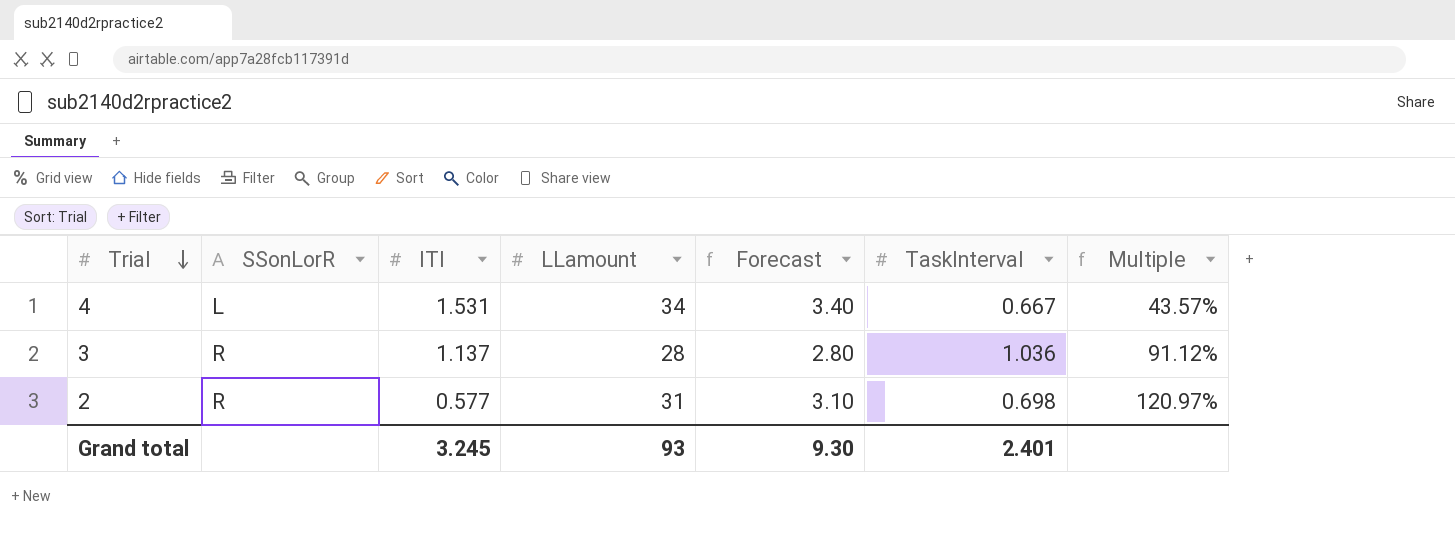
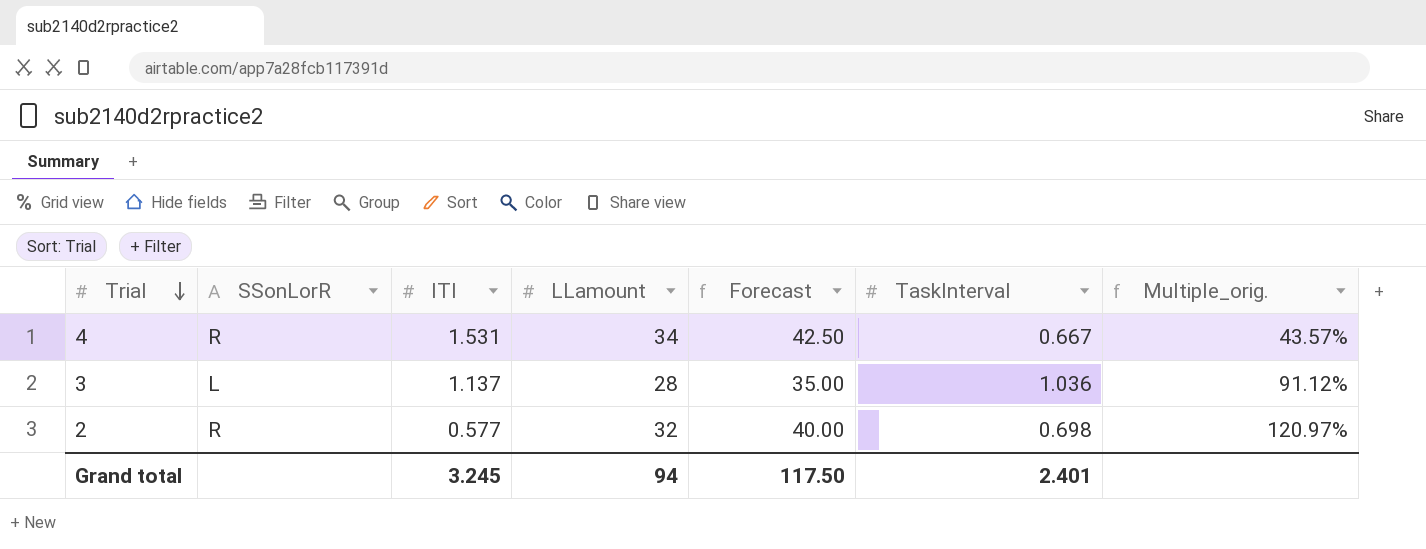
column Forecast | formula: [LLamount] * 0.1 -> [LLamount] * 1.25
column name: Multiple -> Multiple_orig.
4 | SSonLorR: L -> R
3 | SSonLorR: R -> L
2 | LLamount: 31 -> 32
Grand total | LLamount: 93 -> 94
Grand total | Forecast: 9.30 -> 117.50

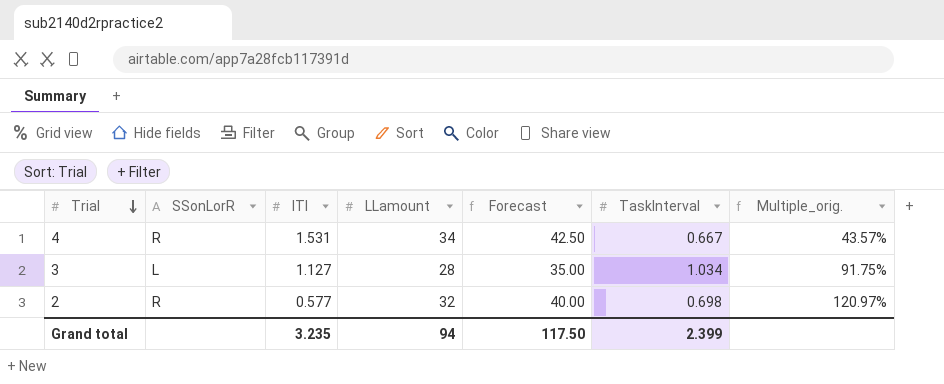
3 | ITI: 1.137 -> 1.127
3 | TaskInterval: 1.036 -> 1.034
3 | Multiple_orig.: 91.12% -> 91.75%
Grand total | ITI: 3.245 -> 3.235
Grand total | TaskInterval: 2.401 -> 2.399

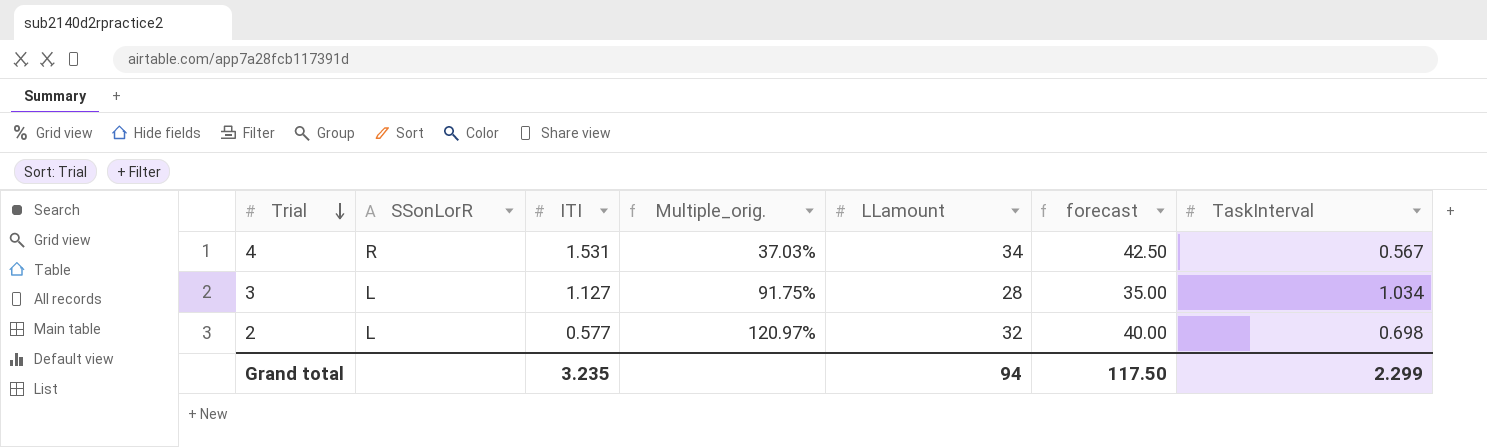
column Multiple_orig. | position: 7 -> 4
column name: Forecast -> forecast
4 | Multiple_orig.: 43.57% -> 37.03%
4 | TaskInterval: 0.667 -> 0.567
2 | SSonLorR: R -> L
Grand total | TaskInterval: 2.399 -> 2.299

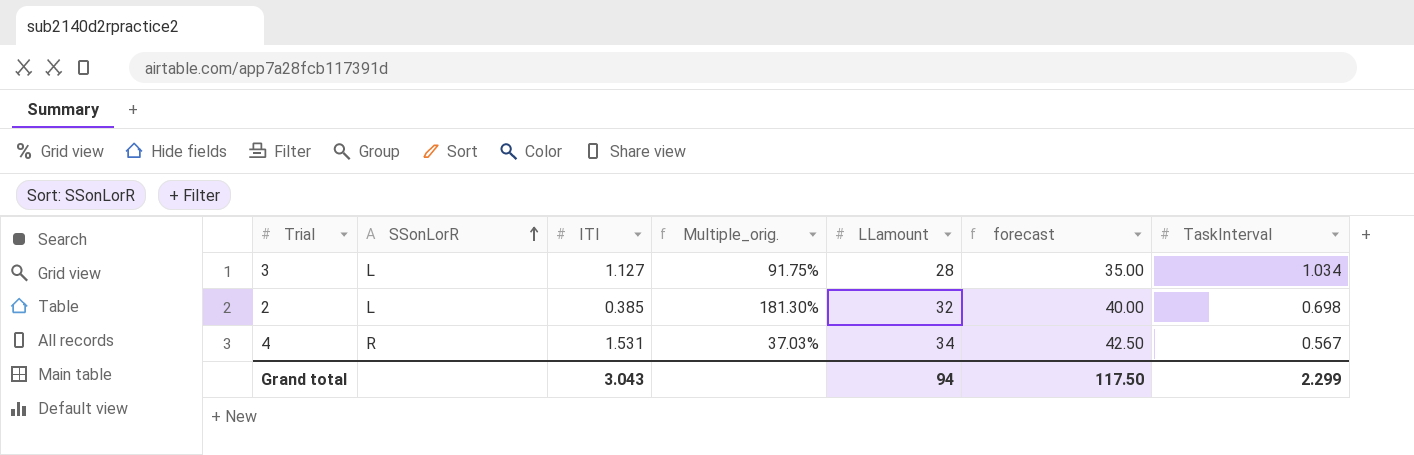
row order: Trial descending -> SSonLorR ascending
2 | ITI: 0.577 -> 0.385
2 | Multiple_orig.: 120.97% -> 181.30%
Grand total | ITI: 3.235 -> 3.043

